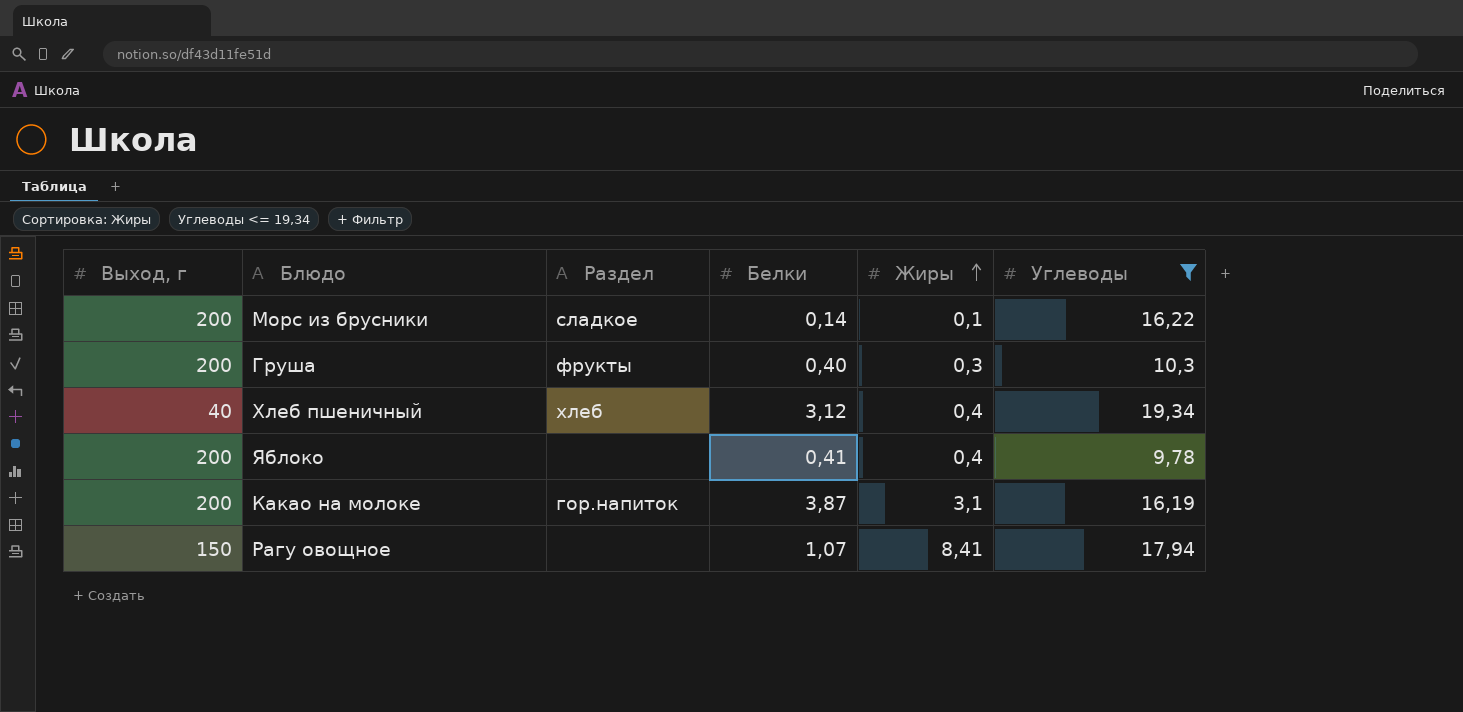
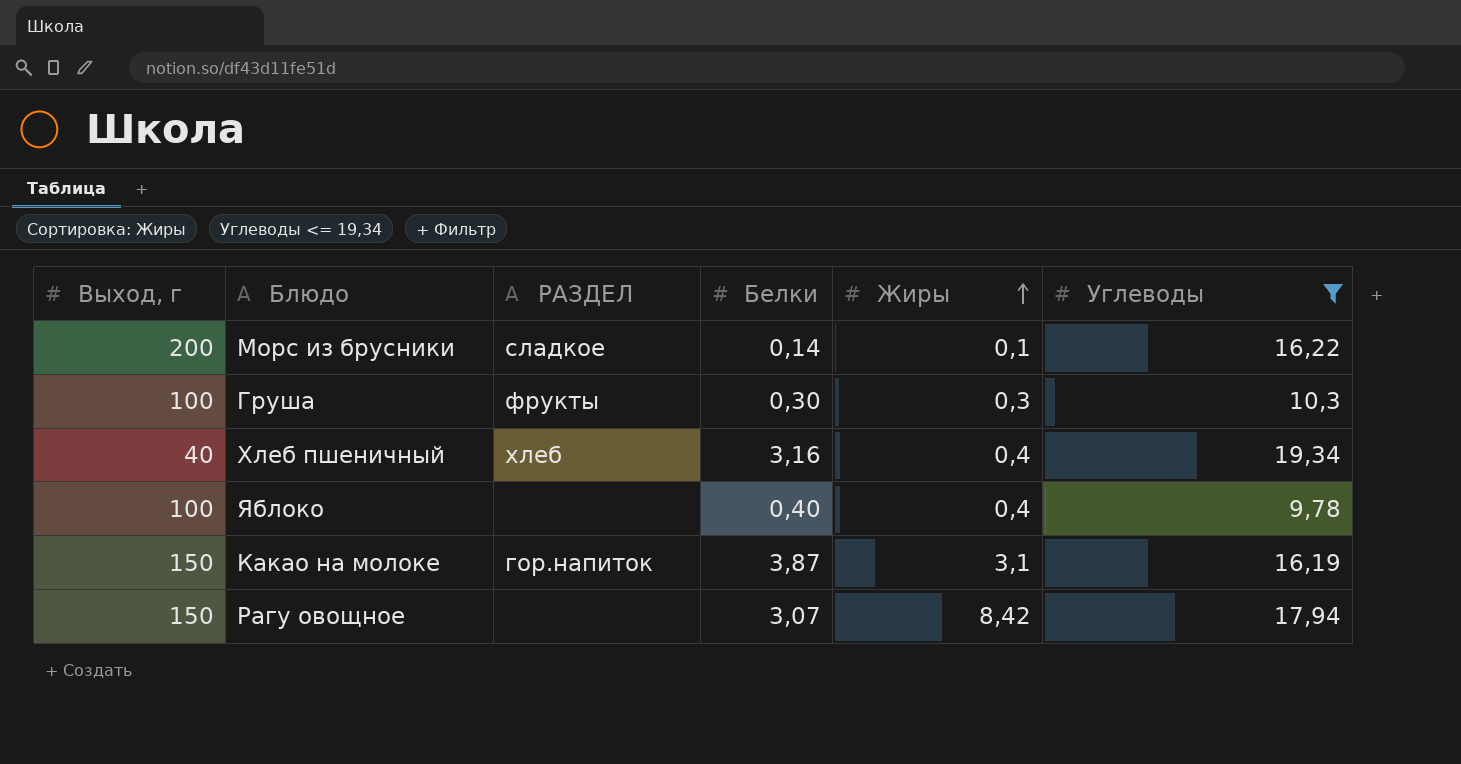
column name: Раздел -> РАЗДЕЛ
Груша | Выход, г: 200 -> 100
Груша | Белки: 0,40 -> 0,30
Хлеб пшеничный | Белки: 3,12 -> 3,16
Яблоко | Выход, г: 200 -> 100
Яблоко | Белки: 0,41 -> 0,40
Какао на молоке | Выход, г: 200 -> 150
Рагу овощное | Белки: 1,07 -> 3,07
Рагу овощное | Жиры: 8,41 -> 8,42

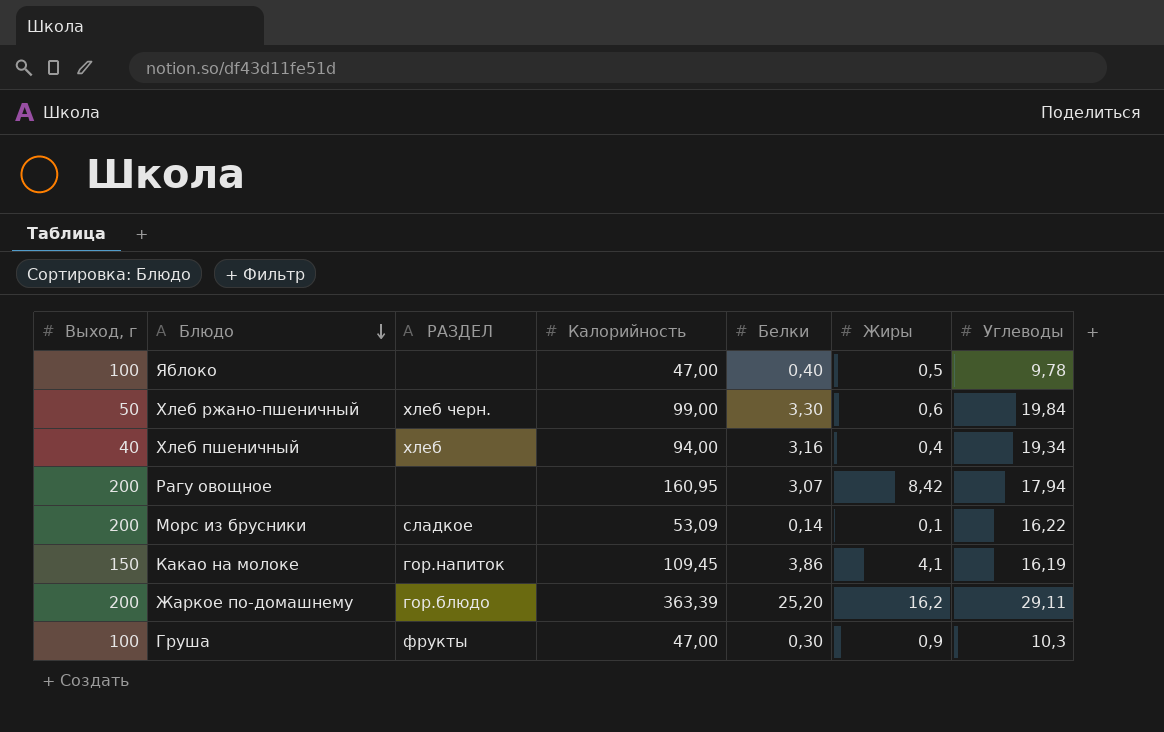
filter: Углеводы <= 19,34 -> none
row order: Жиры ascending -> Блюдо descending
column Калорийность | position: none -> 4
Яблоко | Жиры: 0,4 -> 0,5
Рагу овощное | Выход, г: 150 -> 200
Какао на молоке | Белки: 3,87 -> 3,86
Какао на молоке | Жиры: 3,1 -> 4,1
Груша | Жиры: 0,3 -> 0,9

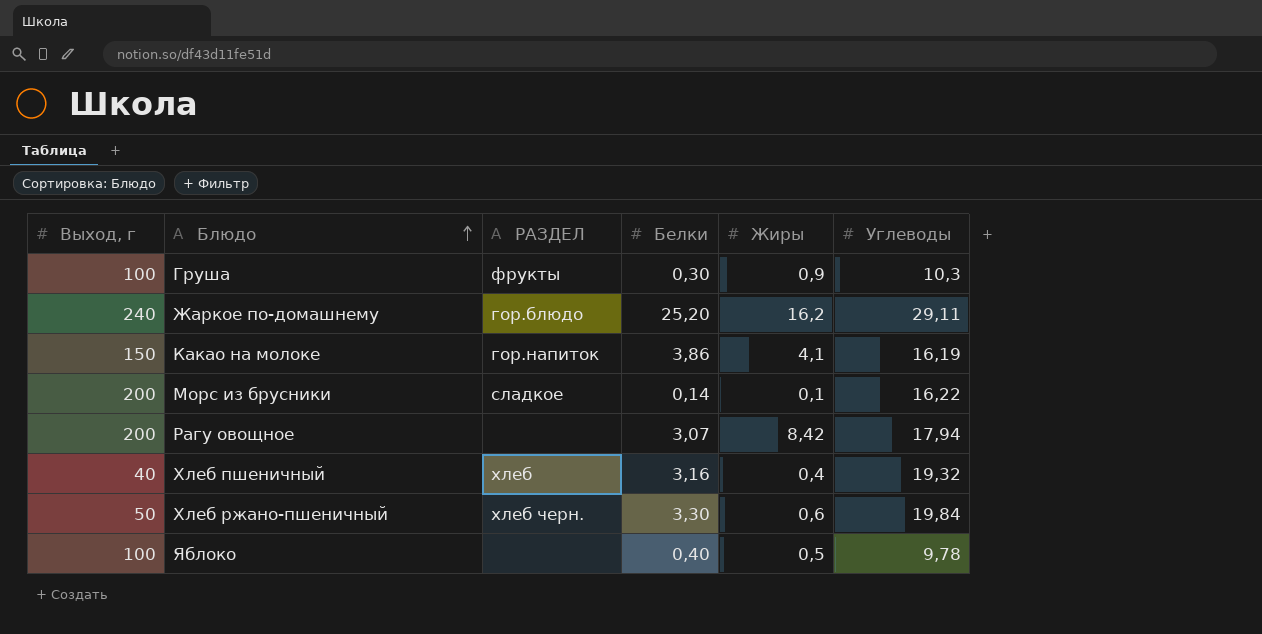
row order: Блюдо descending -> Блюдо ascending
column Калорийность | position: 4 -> none
Жаркое по-домашнему | Выход, г: 200 -> 240
Хлеб пшеничный | Углеводы: 19,34 -> 19,32

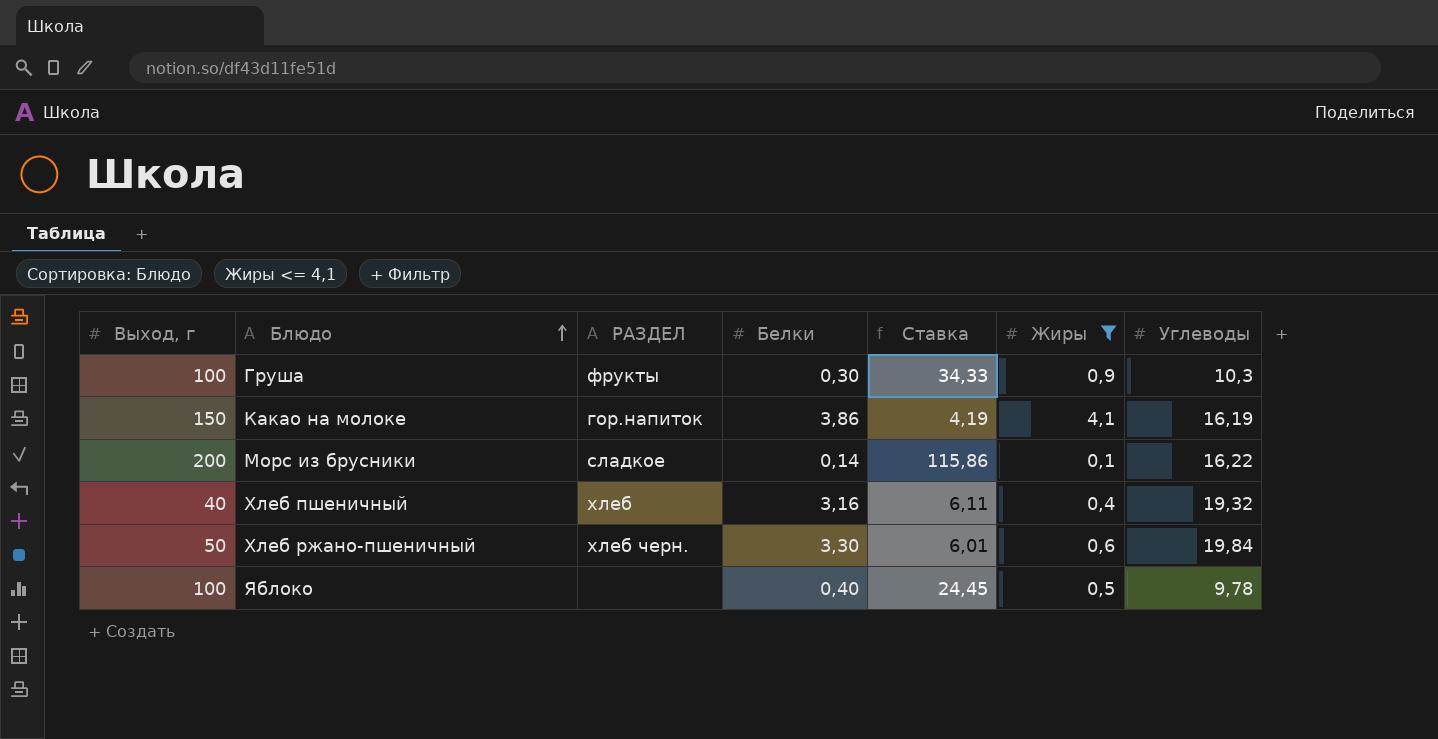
filter: none -> Жиры <= 4,1
column Ставка | formula: none -> [Углеводы] / [Белки]

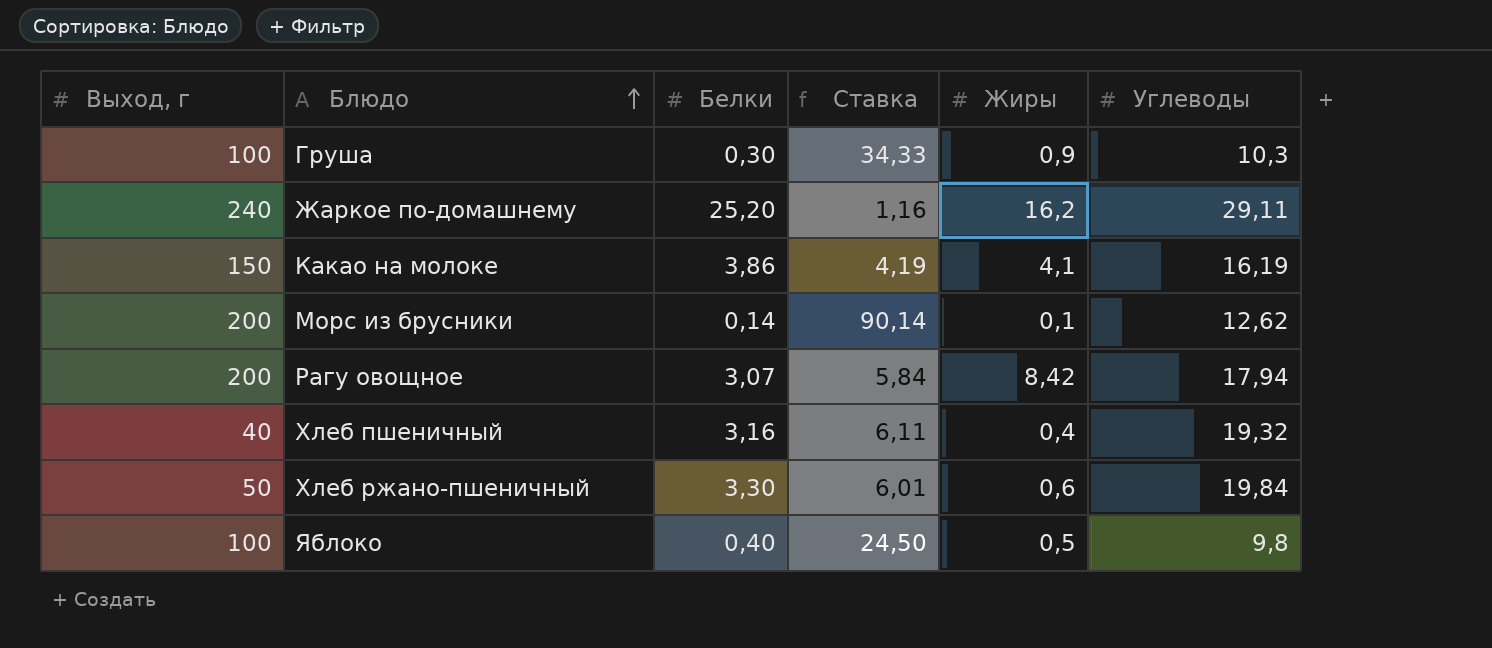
filter: Жиры <= 4,1 -> none
column РАЗДЕЛ | position: 3 -> none
Морс из брусники | Ставка: 115,86 -> 90,14
Морс из брусники | Углеводы: 16,22 -> 12,62
Яблоко | Ставка: 24,45 -> 24,50
Яблоко | Углеводы: 9,78 -> 9,8

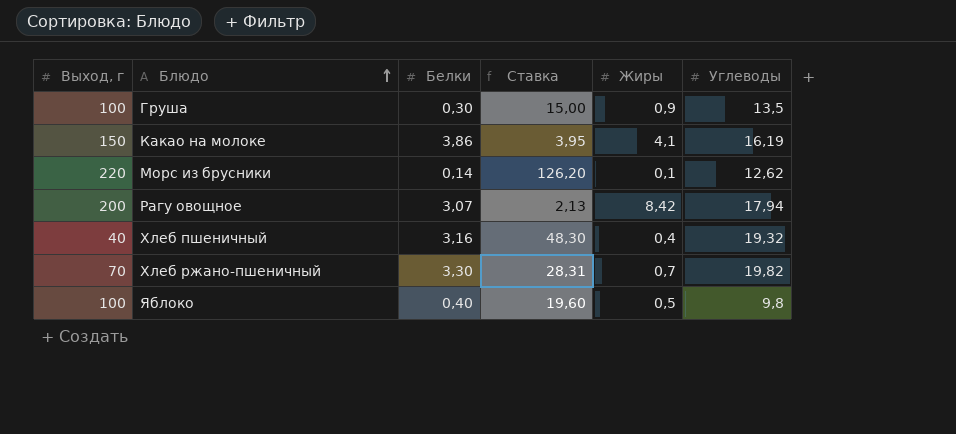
column Ставка | formula: [Углеводы] / [Белки] -> [Углеводы] / [Жиры]
row Жаркое по-домашнему: 240 | 25,20 | 1,16 | 16,2 | 29,11 -> none
Груша | Углеводы: 10,3 -> 13,5
Морс из брусники | Выход, г: 200 -> 220
Хлеб ржано-пшеничный | Выход, г: 50 -> 70
Хлеб ржано-пшеничный | Жиры: 0,6 -> 0,7
Хлеб ржано-пшеничный | Углеводы: 19,84 -> 19,82

